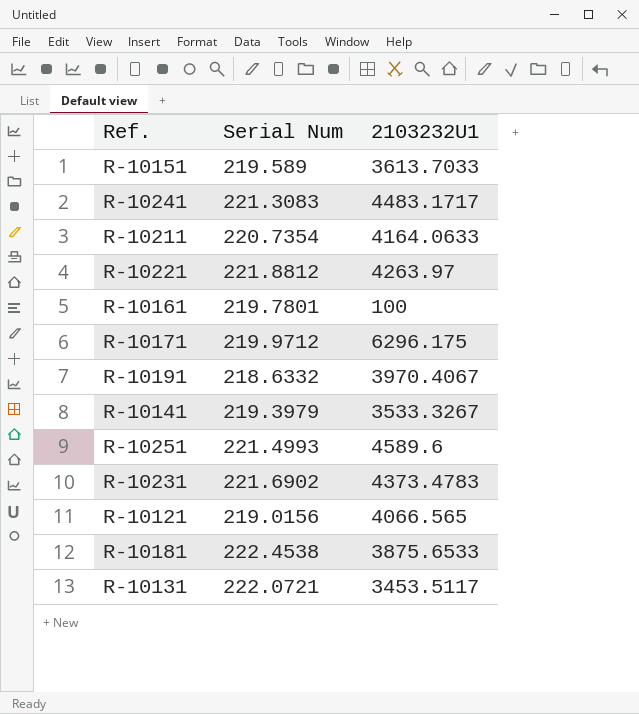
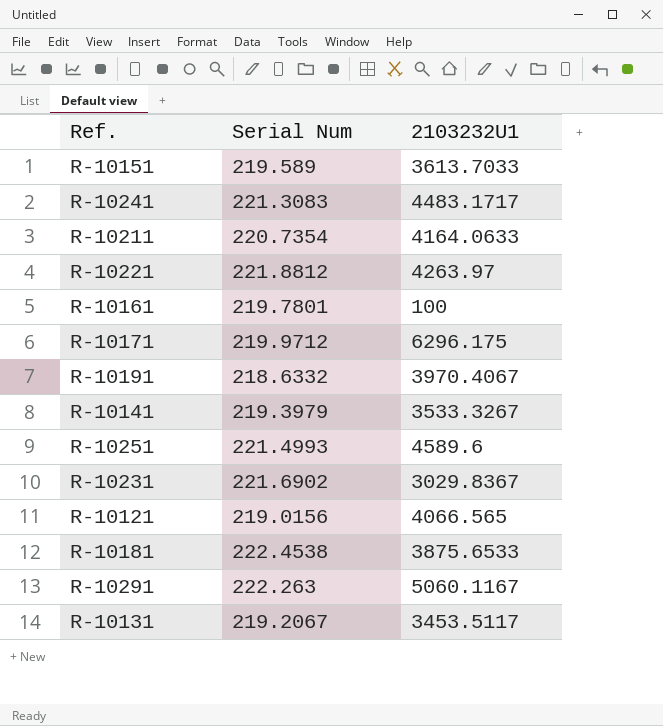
R-10231 | 2103232U1: 4373.4783 -> 3029.8367
row R-10291: none -> 222.263 | 5060.1167
R-10131 | Serial Num: 222.0721 -> 219.2067

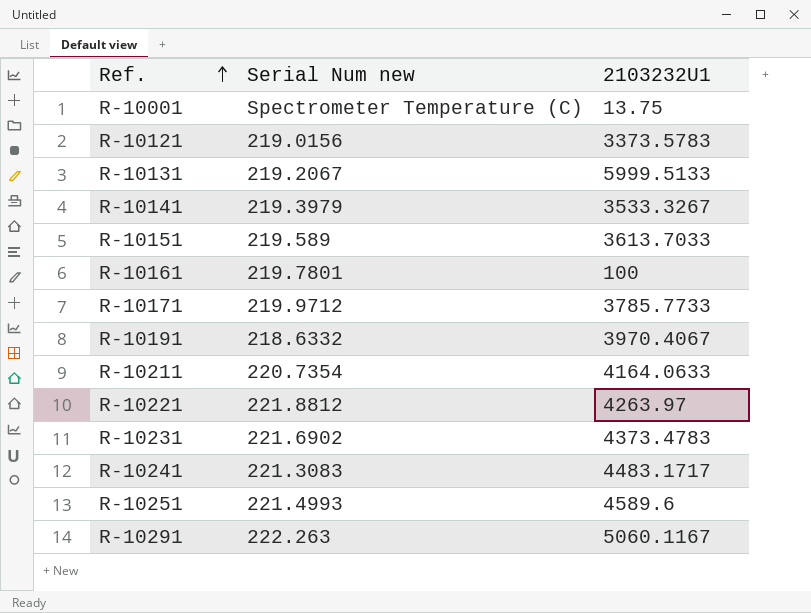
row order: none -> Ref. ascending
column name: Serial Num -> Serial Num new
row R-10181: 222.4538 | 3875.6533 -> none
row R-10001: none -> Spectrometer Temperature (C) | 13.75
R-10121 | 2103232U1: 4066.565 -> 3373.5783
R-10131 | 2103232U1: 3453.5117 -> 5999.5133
R-10171 | 2103232U1: 6296.175 -> 3785.7733
R-10231 | 2103232U1: 3029.8367 -> 4373.4783

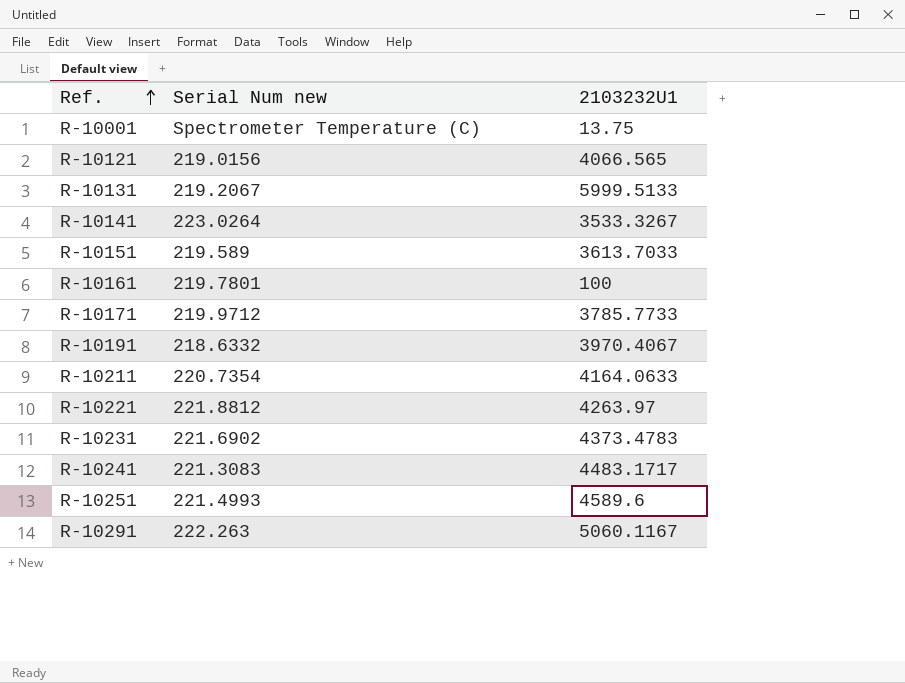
R-10121 | 2103232U1: 3373.5783 -> 4066.565
R-10141 | Serial Num new: 219.3979 -> 223.0264

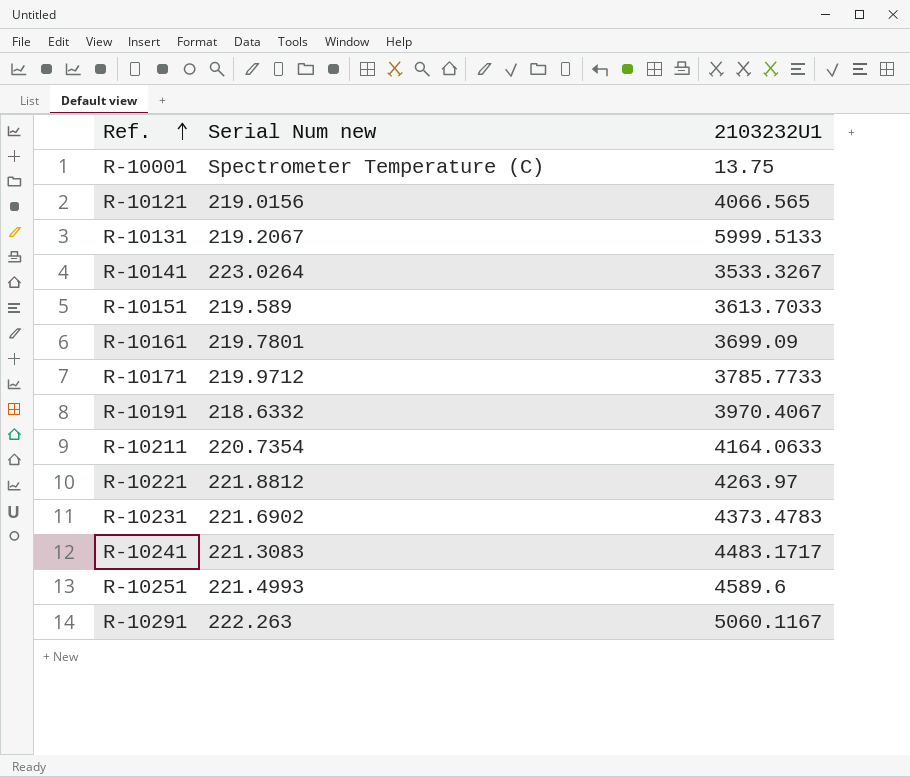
R-10161 | 2103232U1: 100 -> 3699.09

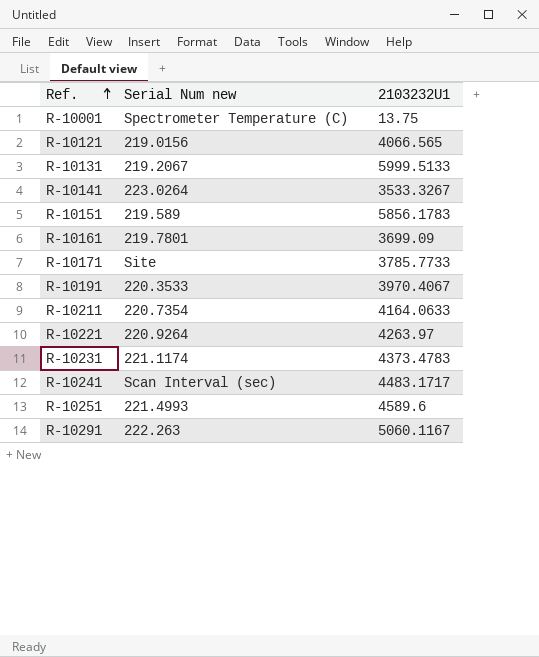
R-10151 | 2103232U1: 3613.7033 -> 5856.1783
R-10171 | Serial Num new: 219.9712 -> Site
R-10191 | Serial Num new: 218.6332 -> 220.3533
R-10221 | Serial Num new: 221.8812 -> 220.9264
R-10231 | Serial Num new: 221.6902 -> 221.1174
R-10241 | Serial Num new: 221.3083 -> Scan Interval (sec)

